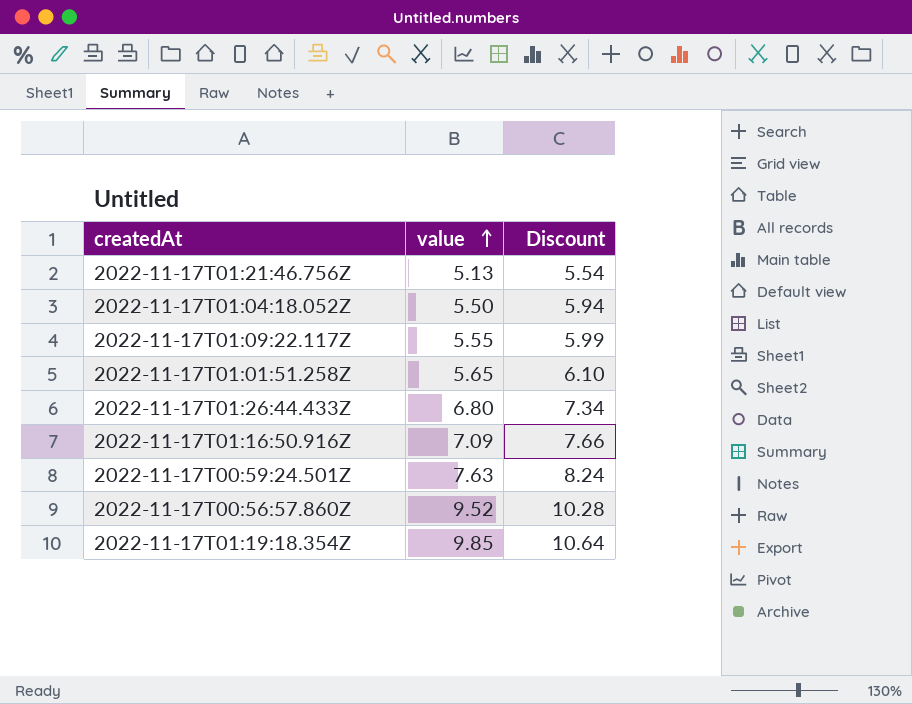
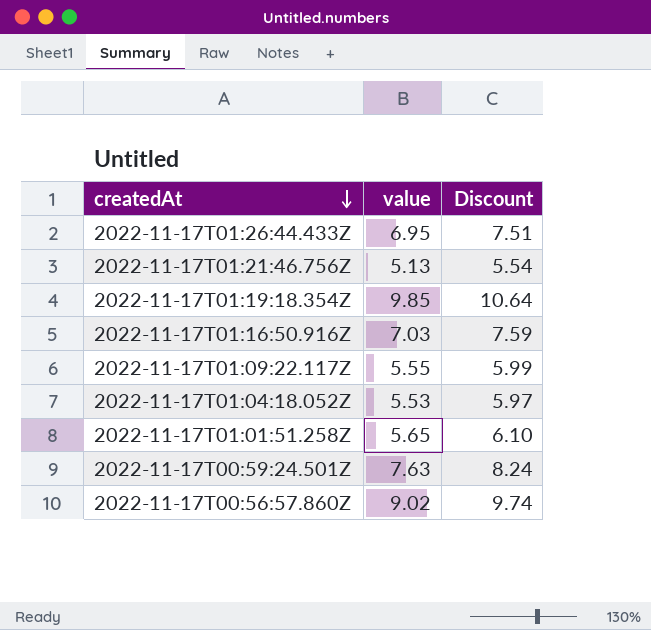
row order: value ascending -> createdAt descending
2022-11-17T01:26:44.433Z | value: 6.80 -> 6.95
2022-11-17T01:26:44.433Z | Discount: 7.34 -> 7.51
2022-11-17T01:16:50.916Z | value: 7.09 -> 7.03
2022-11-17T01:16:50.916Z | Discount: 7.66 -> 7.59
2022-11-17T01:04:18.052Z | value: 5.50 -> 5.53
2022-11-17T01:04:18.052Z | Discount: 5.94 -> 5.97
2022-11-17T00:56:57.860Z | value: 9.52 -> 9.02
2022-11-17T00:56:57.860Z | Discount: 10.28 -> 9.74

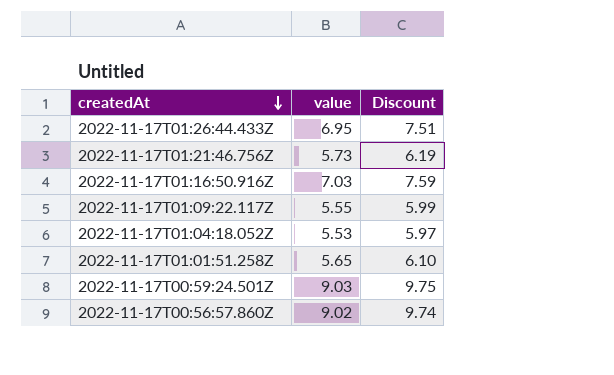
row 2022-11-17T01:19:18.354Z: 9.85 | 10.64 -> none
2022-11-17T01:21:46.756Z | value: 5.13 -> 5.73
2022-11-17T01:21:46.756Z | Discount: 5.54 -> 6.19
2022-11-17T00:59:24.501Z | value: 7.63 -> 9.03
2022-11-17T00:59:24.501Z | Discount: 8.24 -> 9.75

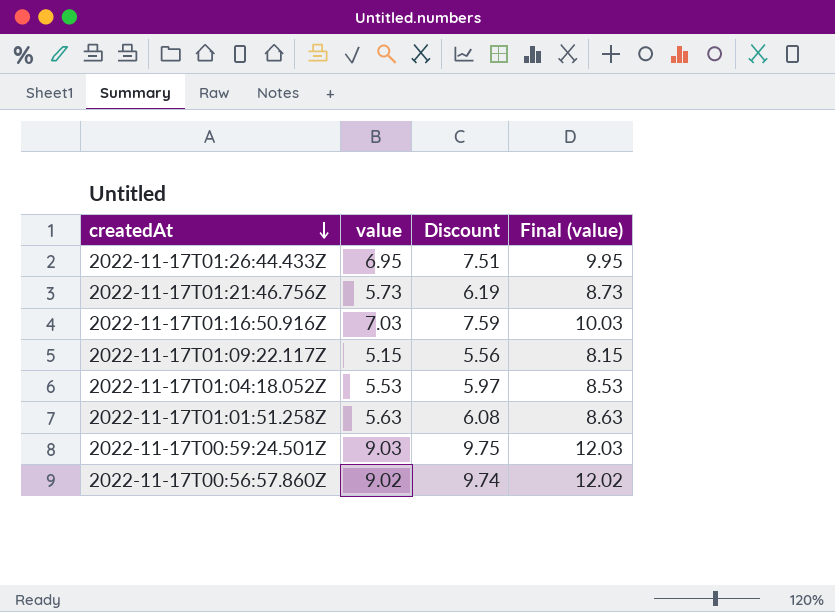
column Final (value) | formula: none -> [value] + 3
2022-11-17T01:09:22.117Z | value: 5.55 -> 5.15
2022-11-17T01:09:22.117Z | Discount: 5.99 -> 5.56
2022-11-17T01:01:51.258Z | value: 5.65 -> 5.63
2022-11-17T01:01:51.258Z | Discount: 6.10 -> 6.08

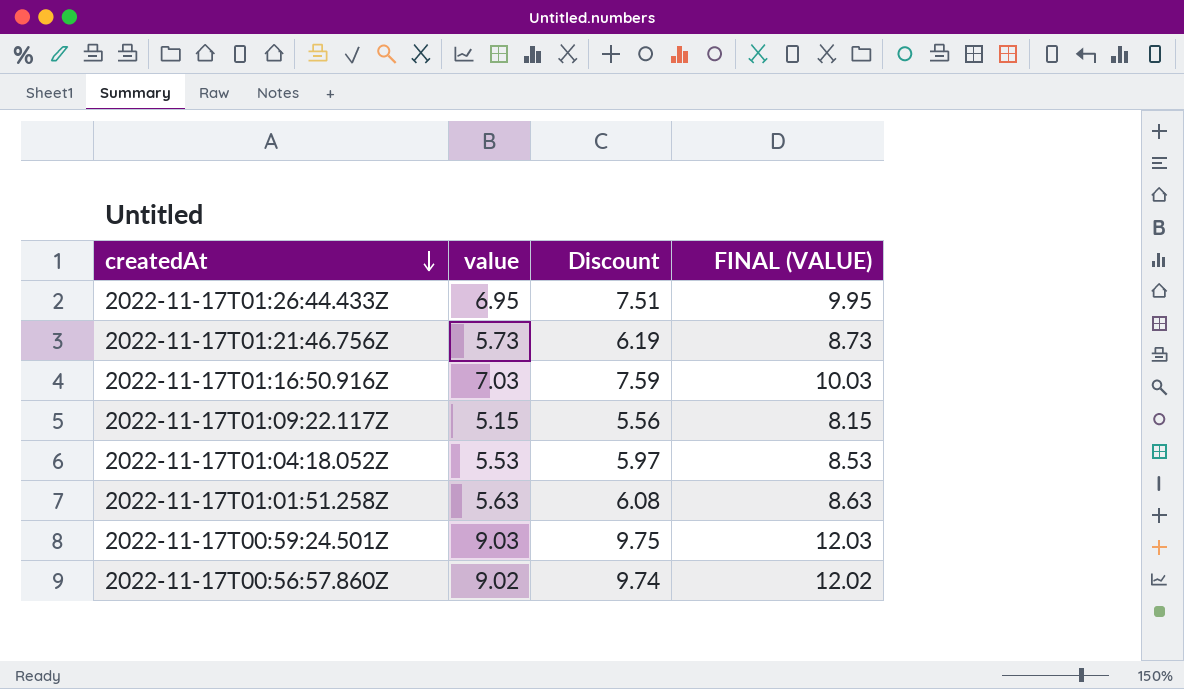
column name: Final (value) -> FINAL (VALUE)

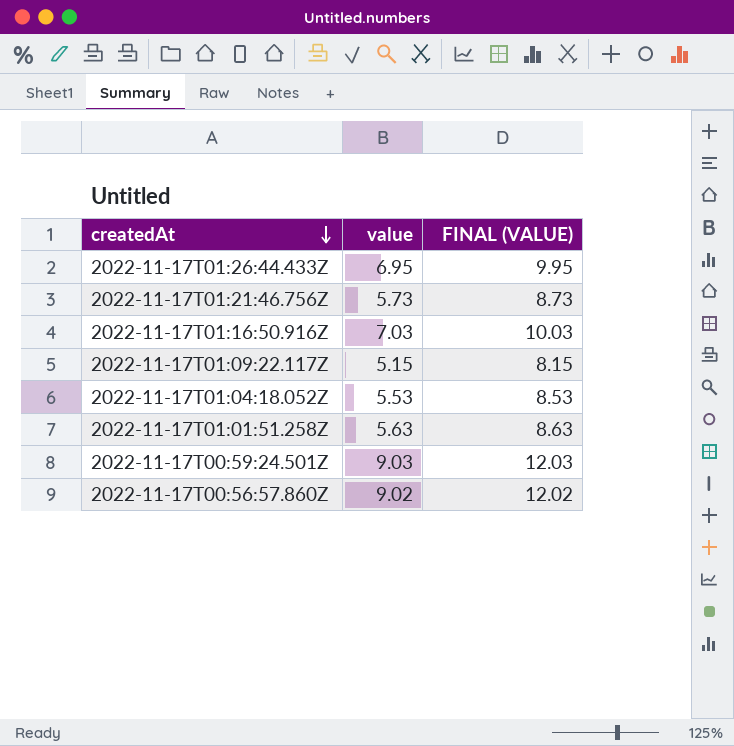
column Discount | formula: [value] * 1.08 -> none

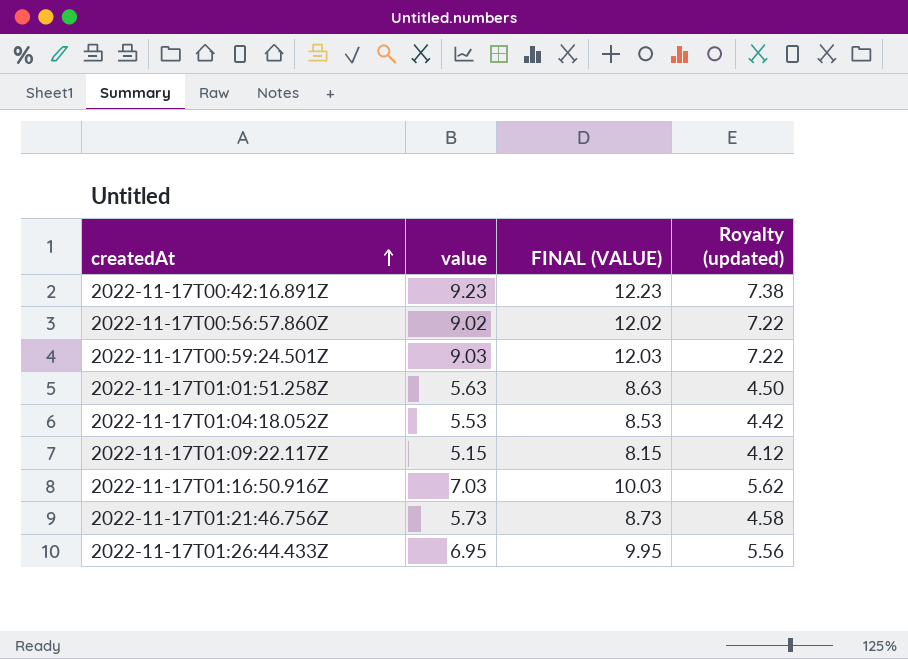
row order: createdAt descending -> createdAt ascending
column Royalty (updated) | formula: none -> [value] * 0.8
row 2022-11-17T00:42:16.891Z: none -> 9.23 | 12.23 | 7.38

